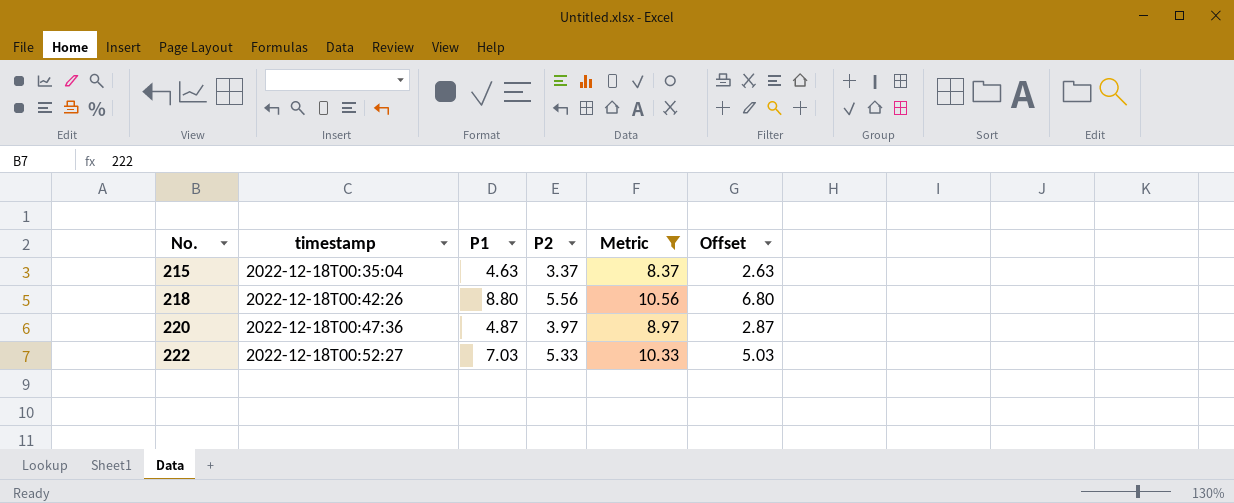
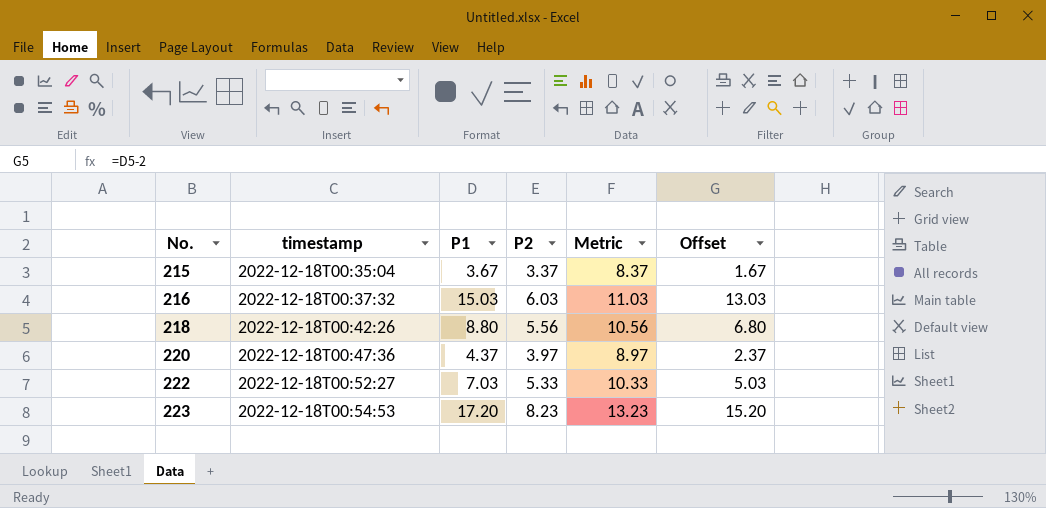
filter: Metric <= 10.56 -> none
215 | P1: 4.63 -> 3.67
215 | Offset: 2.63 -> 1.67
220 | P1: 4.87 -> 4.37
220 | Offset: 2.87 -> 2.37

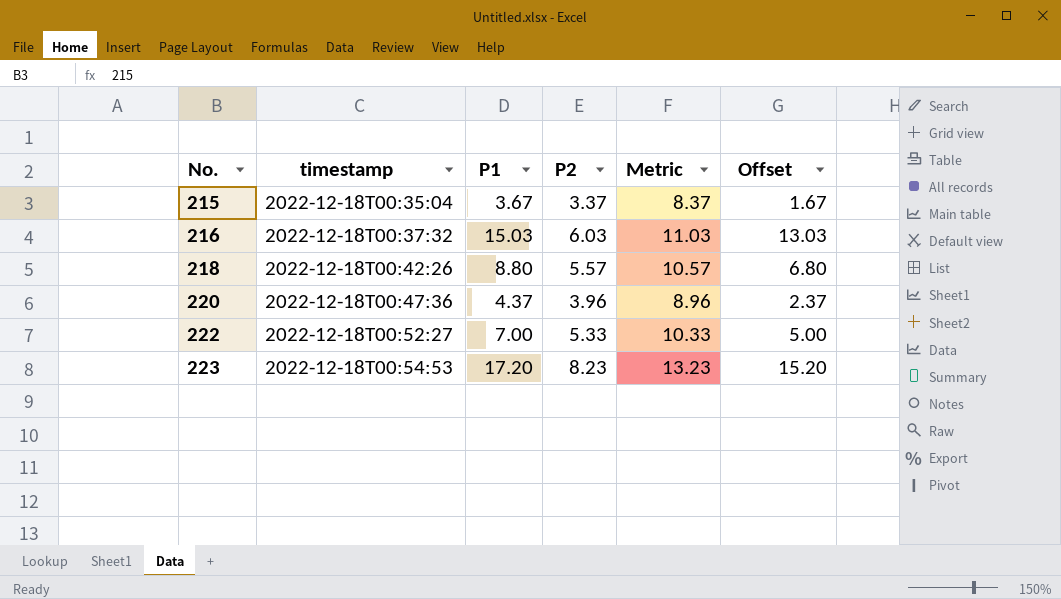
218 | P2: 5.56 -> 5.57
218 | Metric: 10.56 -> 10.57
220 | P2: 3.97 -> 3.96
220 | Metric: 8.97 -> 8.96
222 | P1: 7.03 -> 7.00
222 | Offset: 5.03 -> 5.00

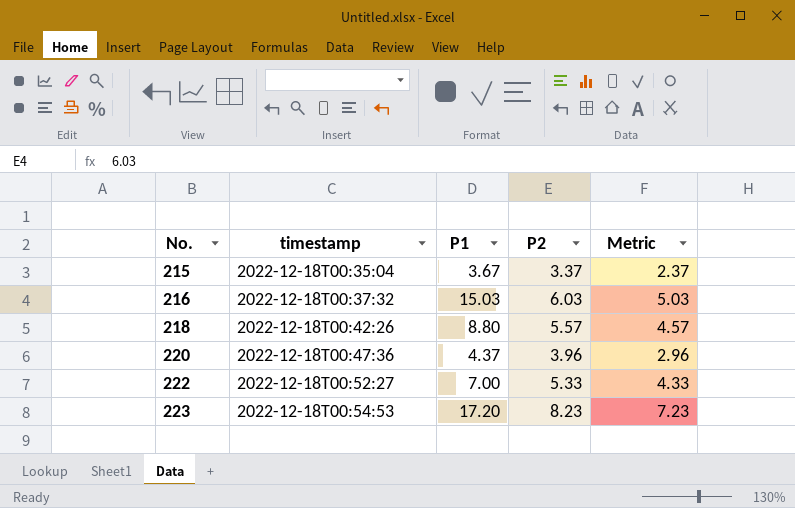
column Offset | formula: [P1] - 2 -> none
column Metric | formula: [P2] + 5 -> [P2] - 1

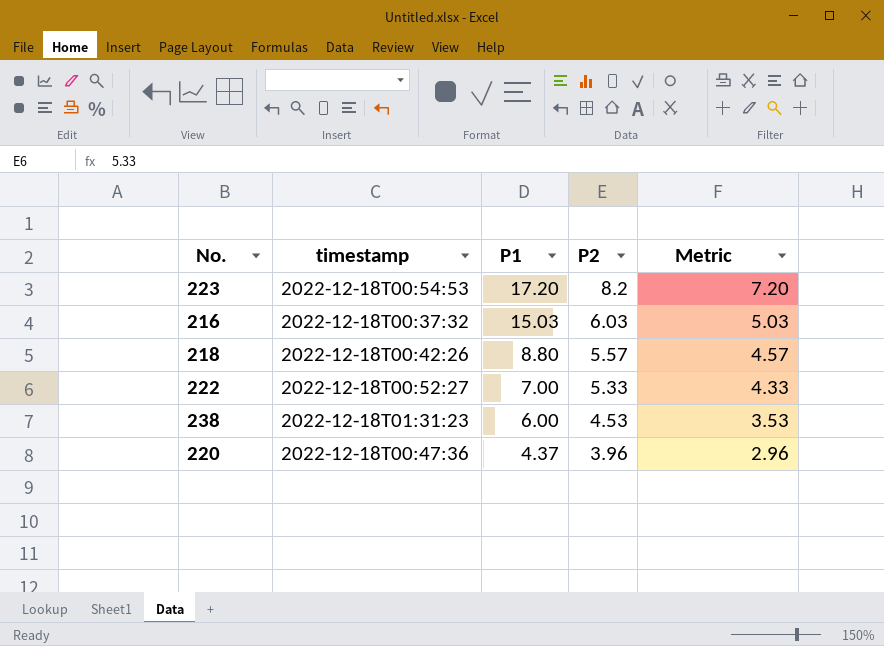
row order: No. ascending -> P1 descending
row 215: 2022-12-18T00:35:04 | 3.67 | 3.37 | 2.37 -> none
223 | P2: 8.23 -> 8.2
223 | Metric: 7.23 -> 7.20
row 238: none -> 2022-12-18T01:31:23 | 6.00 | 4.53 | 3.53

